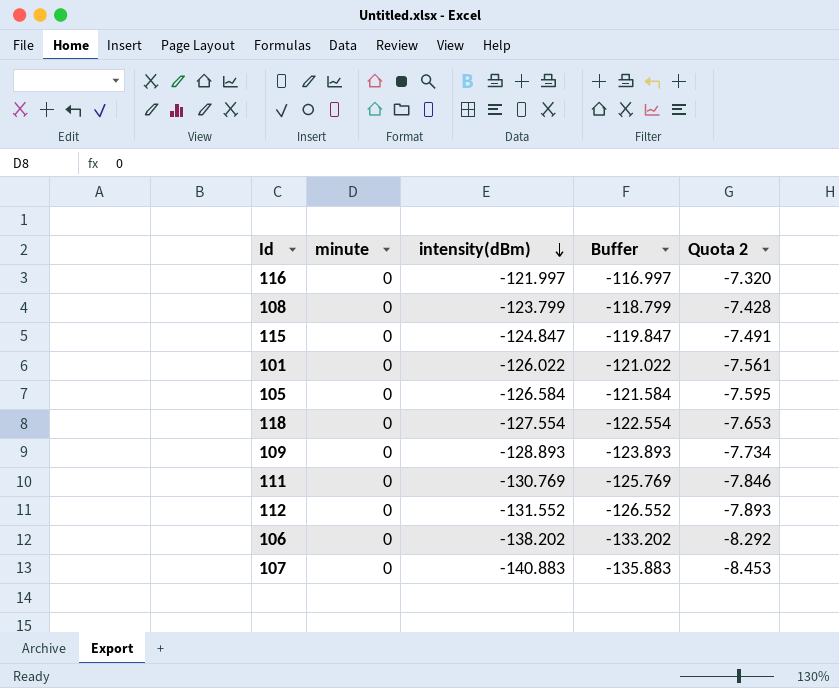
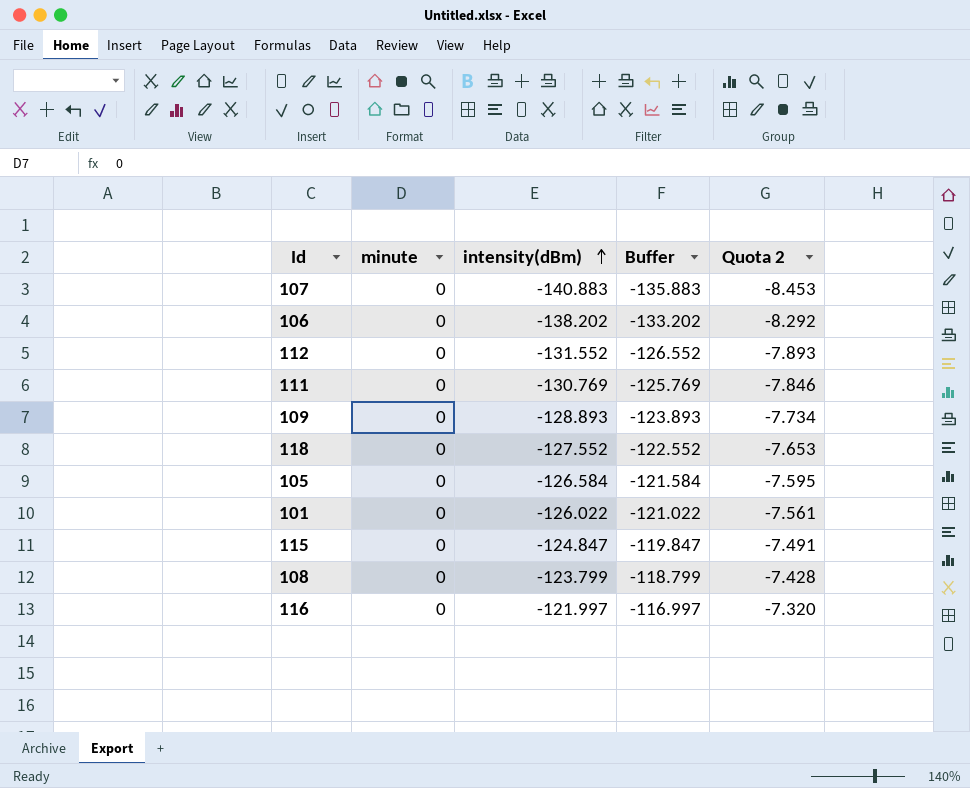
row order: intensity(dBm) descending -> intensity(dBm) ascending
118 | intensity(dBm): -127.554 -> -127.552
118 | Buffer: -122.554 -> -122.552

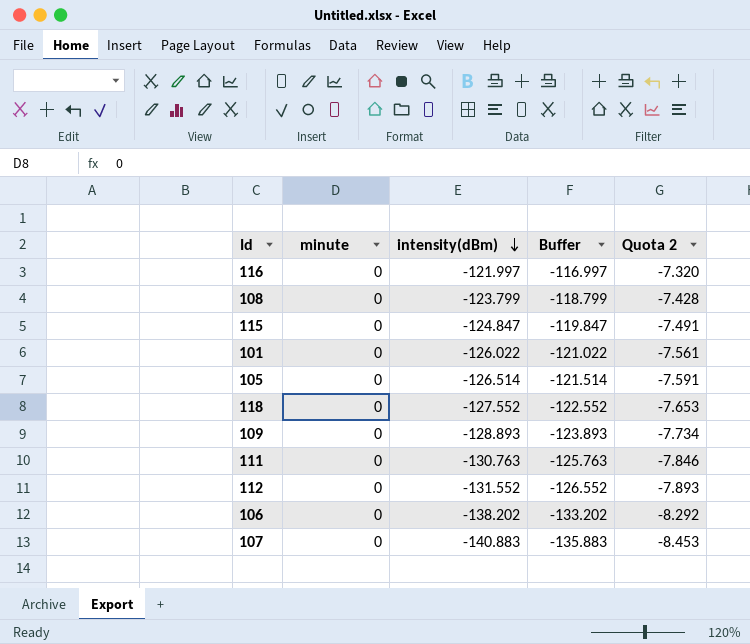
row order: intensity(dBm) ascending -> intensity(dBm) descending
105 | intensity(dBm): -126.584 -> -126.514
105 | Buffer: -121.584 -> -121.514
105 | Quota 2: -7.595 -> -7.591
111 | intensity(dBm): -130.769 -> -130.763
111 | Buffer: -125.769 -> -125.763

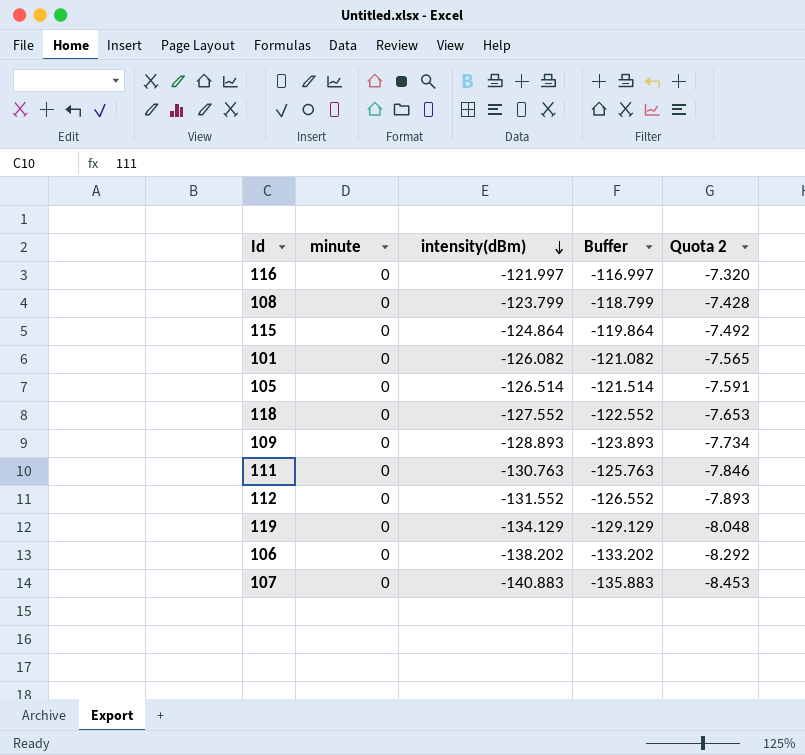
115 | intensity(dBm): -124.847 -> -124.864
115 | Buffer: -119.847 -> -119.864
115 | Quota 2: -7.491 -> -7.492
101 | intensity(dBm): -126.022 -> -126.082
101 | Buffer: -121.022 -> -121.082
101 | Quota 2: -7.561 -> -7.565
row 119: none -> 0 | -134.129 | -129.129 | -8.048

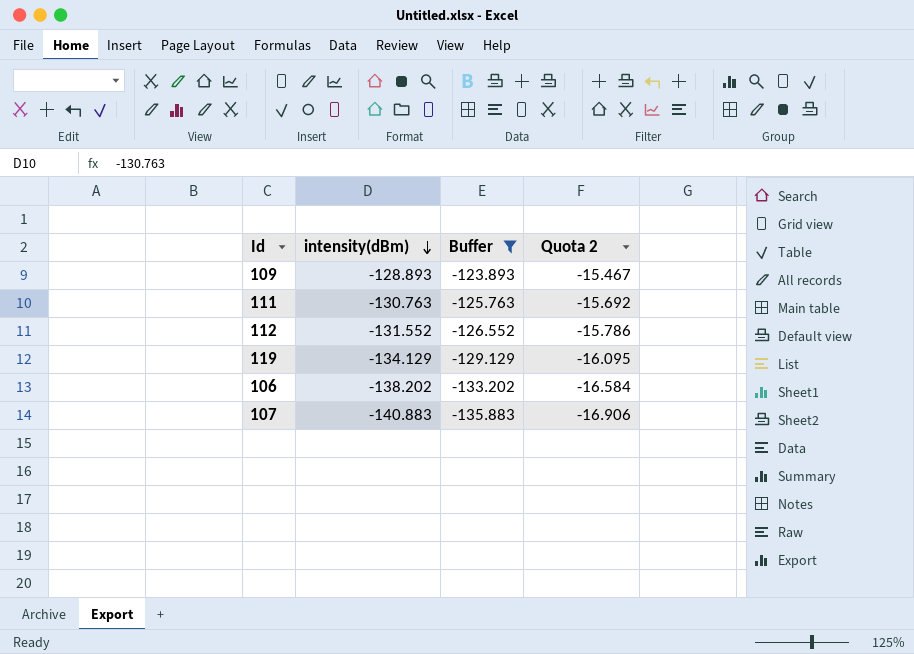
filter: none -> Buffer <= -123.893
column minute | position: 2 -> none
column Quota 2 | formula: [intensity(dBm)] * 0.06 -> [intensity(dBm)] * 0.12

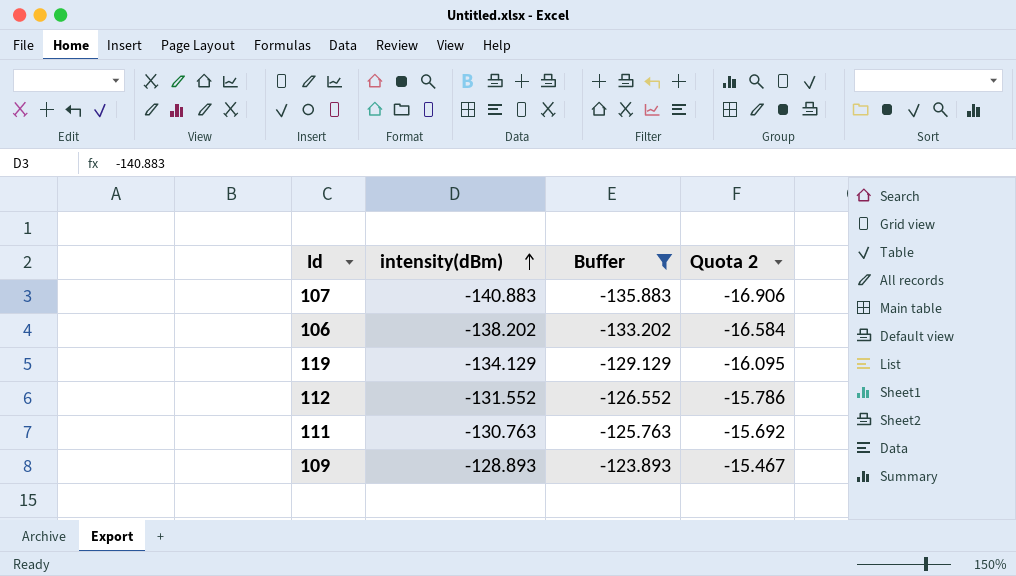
row order: intensity(dBm) descending -> intensity(dBm) ascending

